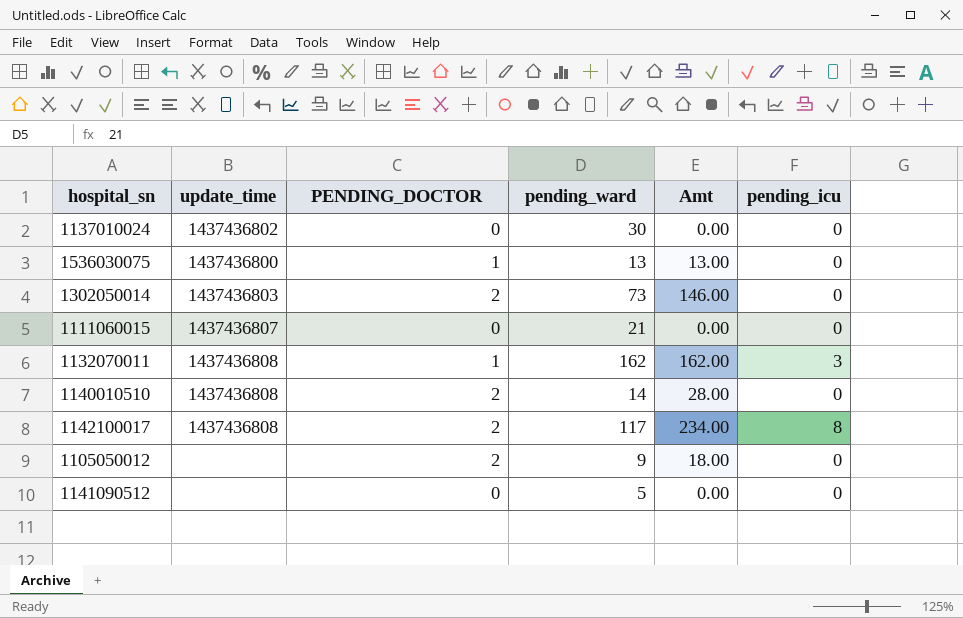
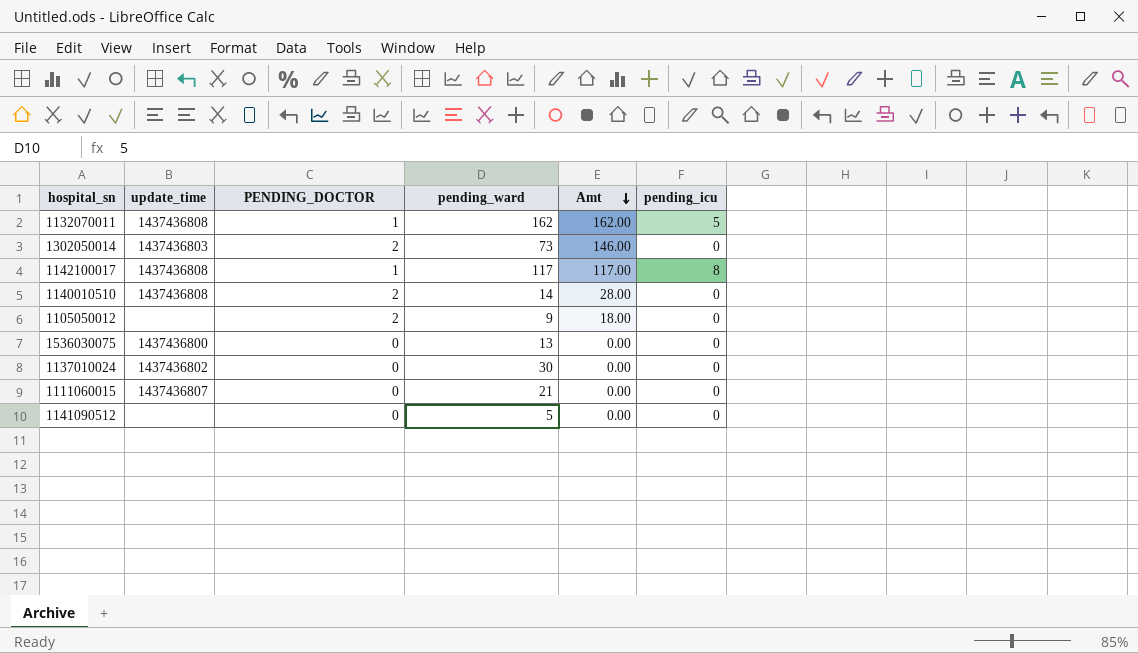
row order: none -> Amt descending
1132070011 | pending_icu: 3 -> 5
1142100017 | PENDING_DOCTOR: 2 -> 1
1142100017 | Amt: 234.00 -> 117.00
1536030075 | PENDING_DOCTOR: 1 -> 0
1536030075 | Amt: 13.00 -> 0.00

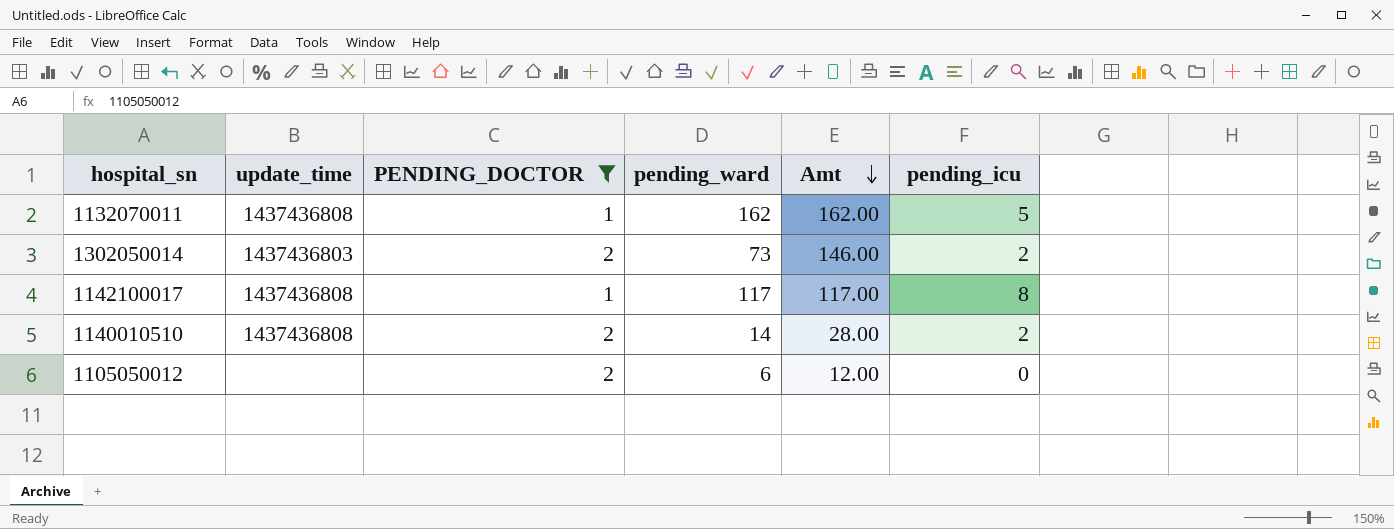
filter: none -> PENDING_DOCTOR != 0
1302050014 | pending_icu: 0 -> 2
1140010510 | pending_icu: 0 -> 2
1105050012 | pending_ward: 9 -> 6
1105050012 | Amt: 18.00 -> 12.00

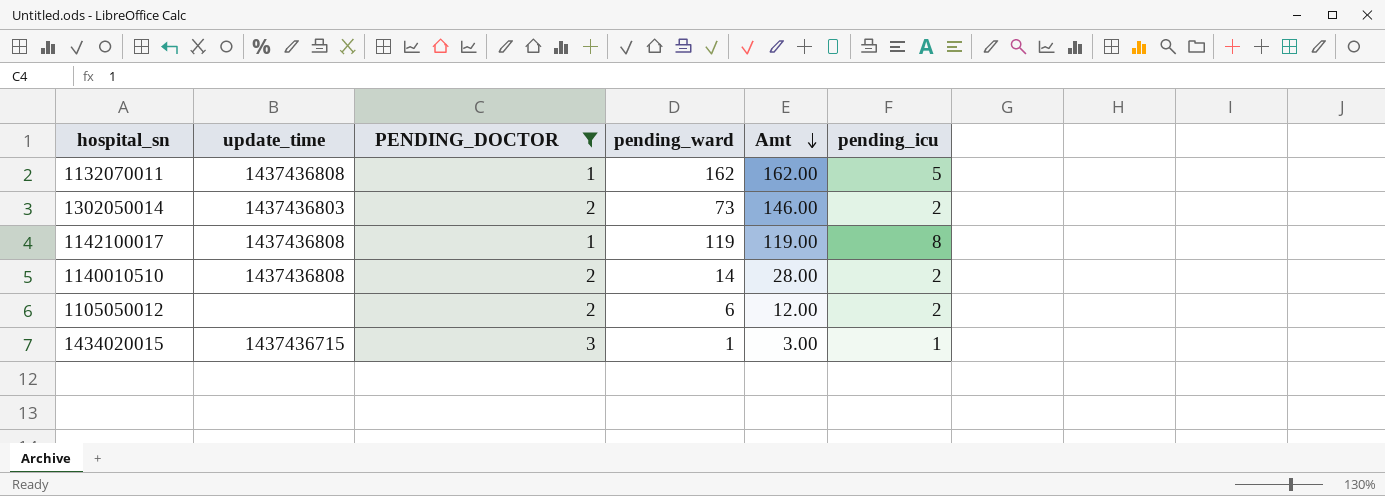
1142100017 | pending_ward: 117 -> 119
1142100017 | Amt: 117.00 -> 119.00
1105050012 | pending_icu: 0 -> 2
row 1434020015: none -> 1437436715 | 3 | 1 | 3.00 | 1

